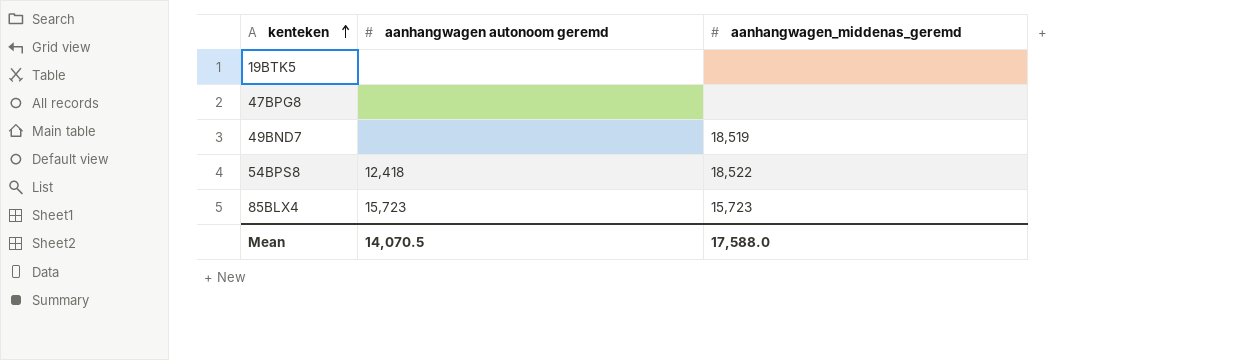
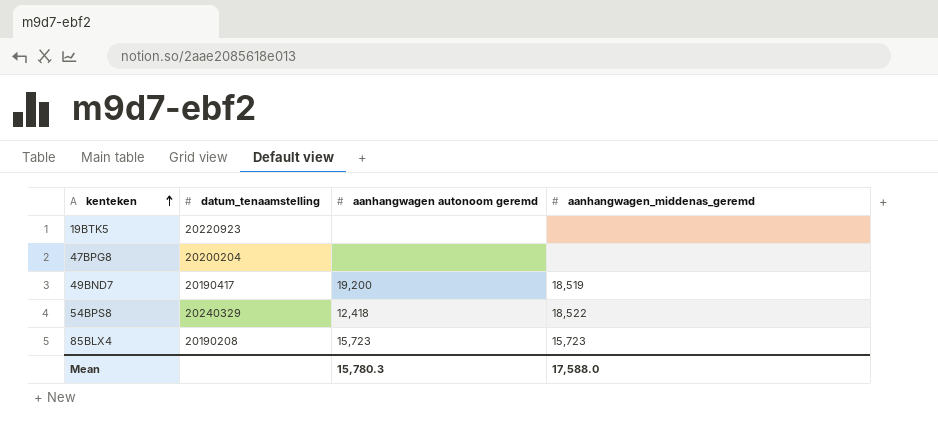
column datum_tenaamstelling | position: none -> 2
49BND7 | aanhangwagen autonoom geremd: none -> 19,200
Mean | aanhangwagen autonoom geremd: 14,070.5 -> 15,780.3

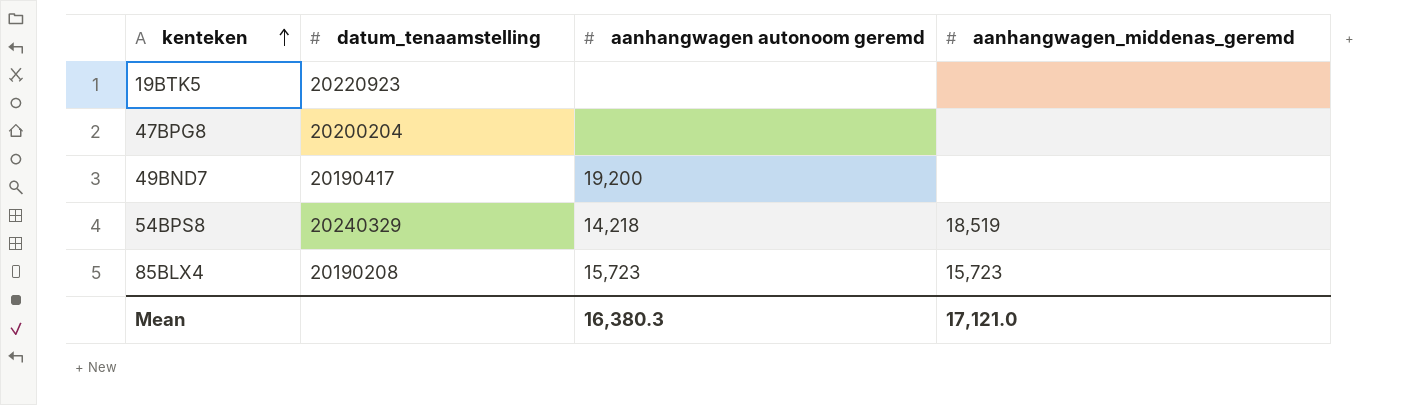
49BND7 | aanhangwagen_middenas_geremd: 18,519 -> none
54BPS8 | aanhangwagen autonoom geremd: 12,418 -> 14,218
54BPS8 | aanhangwagen_middenas_geremd: 18,522 -> 18,519
Mean | aanhangwagen autonoom geremd: 15,780.3 -> 16,380.3
Mean | aanhangwagen_middenas_geremd: 17,588.0 -> 17,121.0

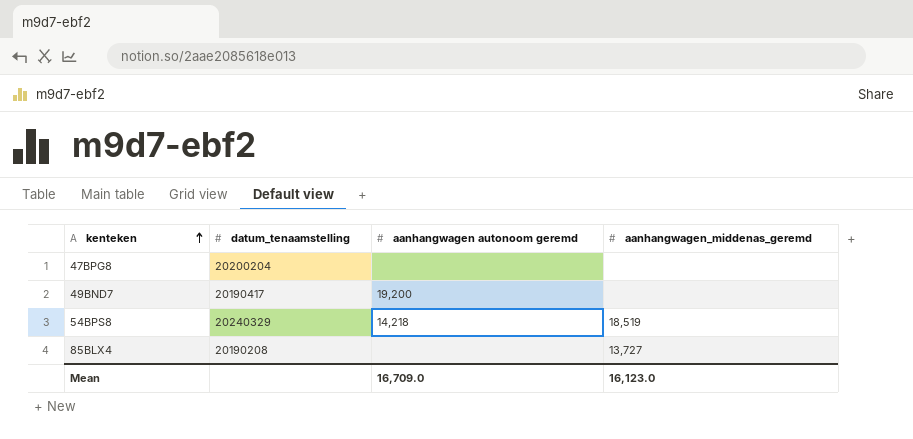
row 19BTK5: 20220923 | none | none -> none
85BLX4 | aanhangwagen autonoom geremd: 15,723 -> none
85BLX4 | aanhangwagen_middenas_geremd: 15,723 -> 13,727
Mean | aanhangwagen autonoom geremd: 16,380.3 -> 16,709.0
Mean | aanhangwagen_middenas_geremd: 17,121.0 -> 16,123.0

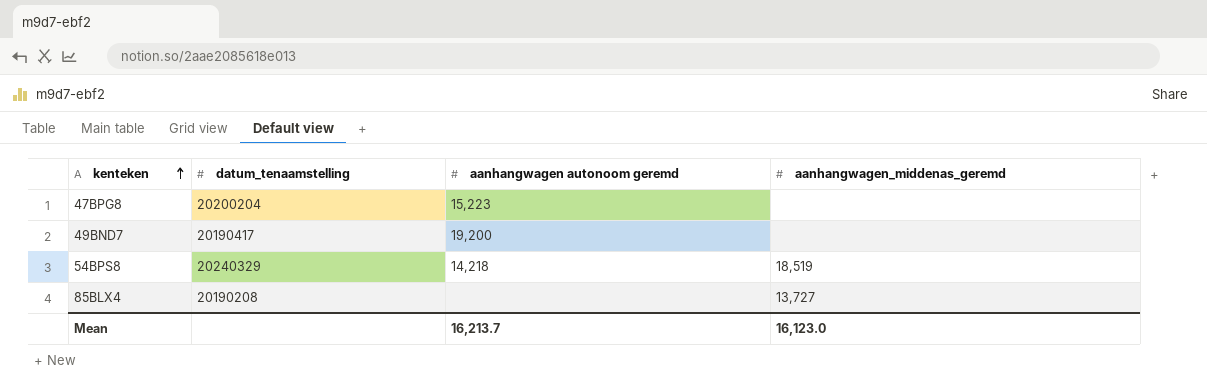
47BPG8 | aanhangwagen autonoom geremd: none -> 15,223
Mean | aanhangwagen autonoom geremd: 16,709.0 -> 16,213.7

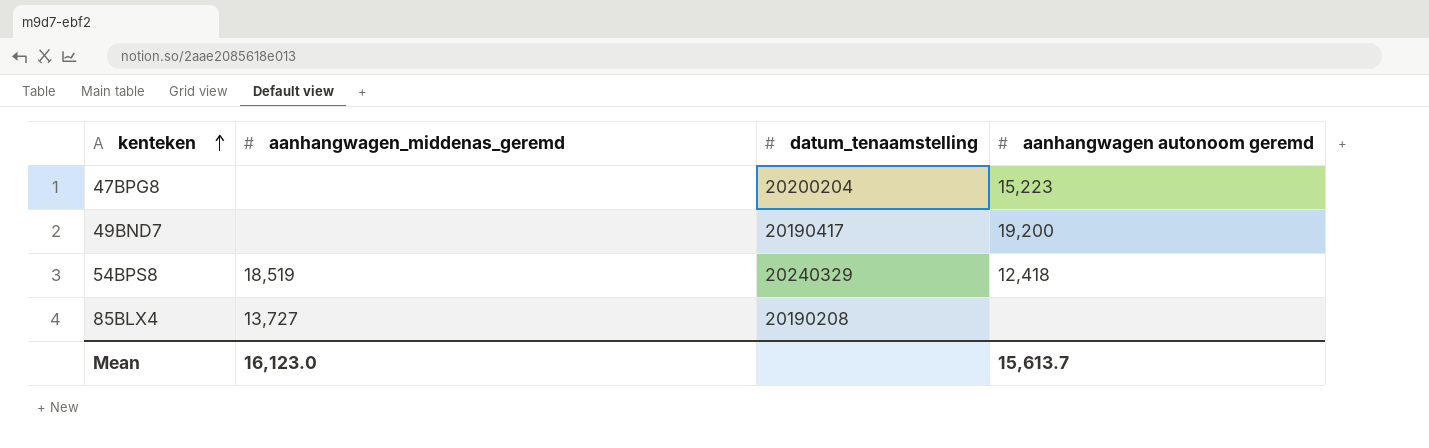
column aanhangwagen_middenas_geremd | position: 4 -> 2
54BPS8 | aanhangwagen autonoom geremd: 14,218 -> 12,418
Mean | aanhangwagen autonoom geremd: 16,213.7 -> 15,613.7

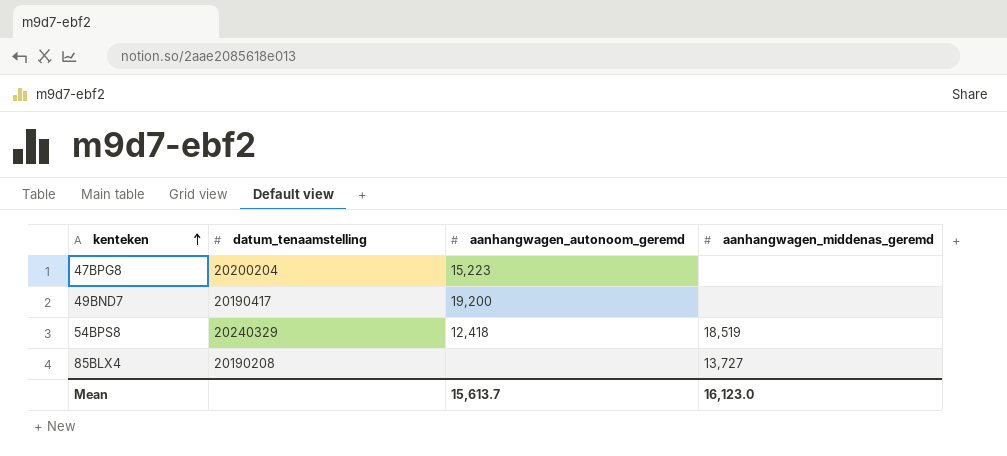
column name: aanhangwagen autonoom geremd -> aanhangwagen_autonoom_geremd
column aanhangwagen_middenas_geremd | position: 2 -> 4

